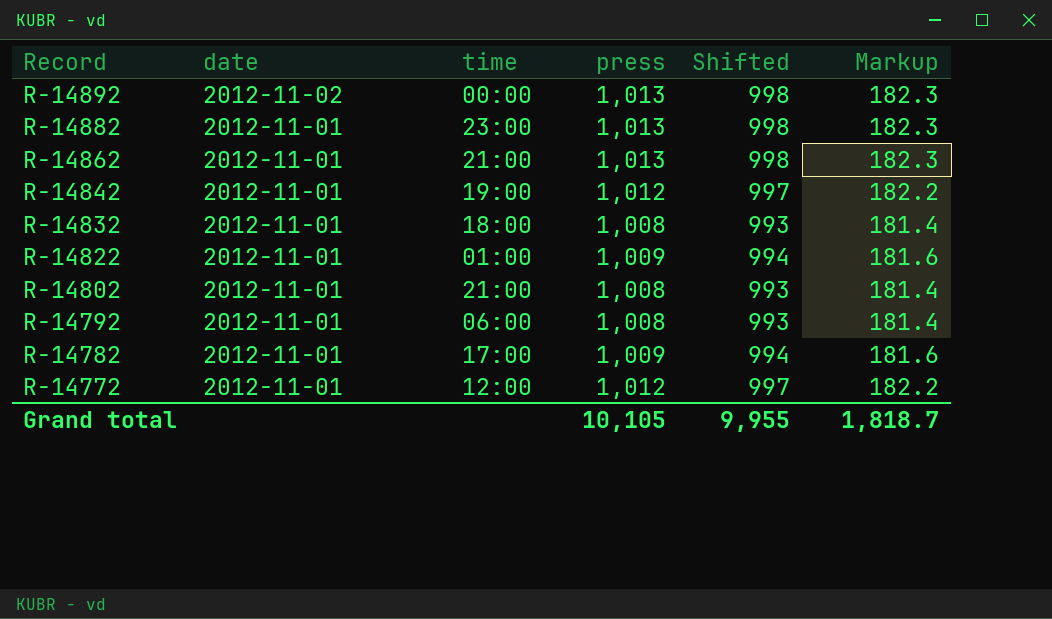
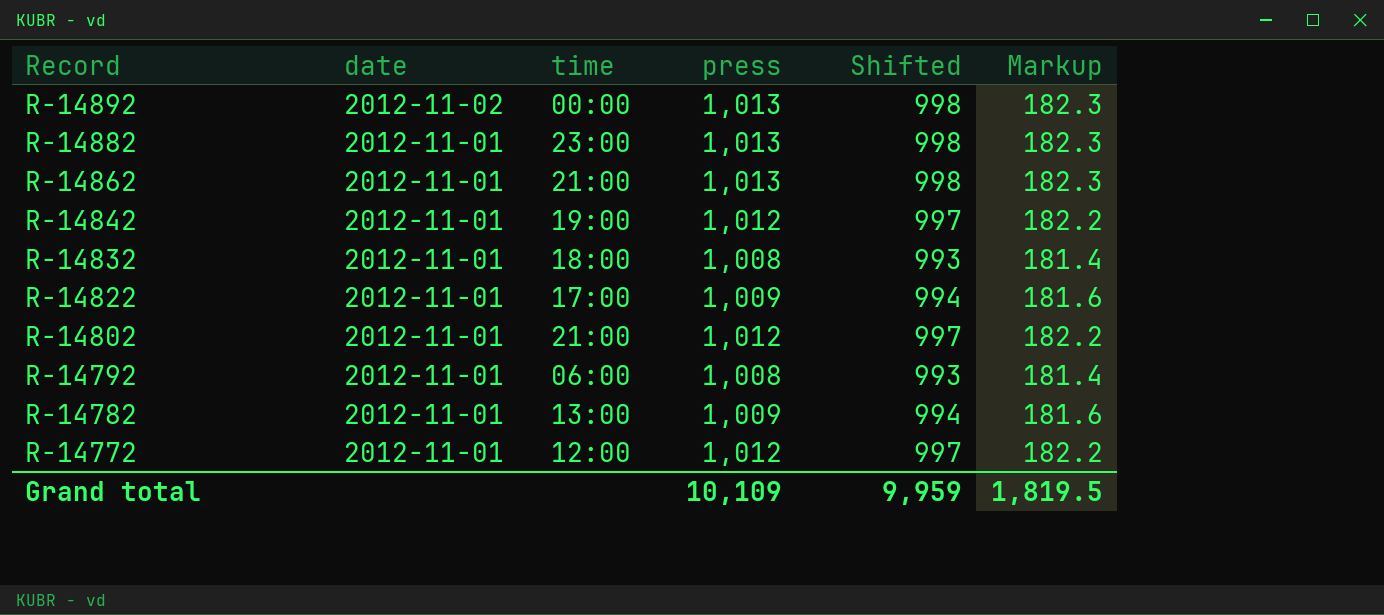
R-14822 | time: 01:00 -> 17:00
R-14802 | press: 1,008 -> 1,012
R-14802 | Shifted: 993 -> 997
R-14802 | Markup: 181.4 -> 182.2
R-14782 | time: 17:00 -> 13:00
Grand total | press: 10,105 -> 10,109
Grand total | Shifted: 9,955 -> 9,959
Grand total | Markup: 1,818.7 -> 1,819.5

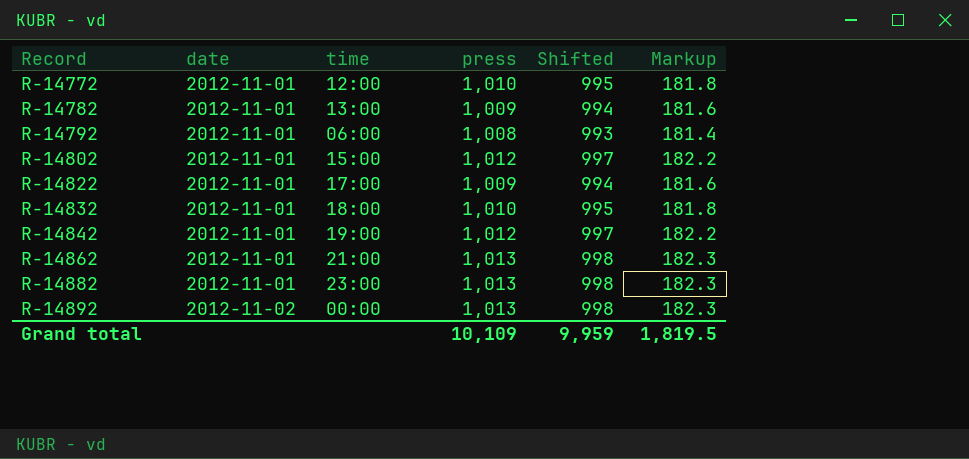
row order: Record descending -> Record ascending
R-14772 | press: 1,012 -> 1,010
R-14772 | Shifted: 997 -> 995
R-14772 | Markup: 182.2 -> 181.8
R-14802 | time: 21:00 -> 15:00
R-14832 | press: 1,008 -> 1,010
R-14832 | Shifted: 993 -> 995
R-14832 | Markup: 181.4 -> 181.8

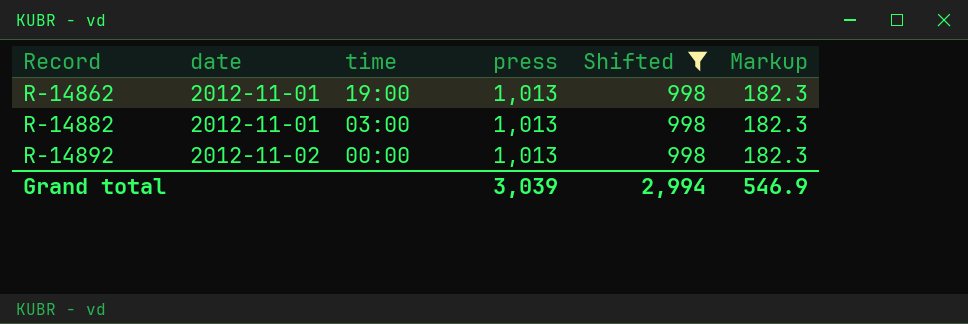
filter: none -> Shifted = 998
R-14862 | time: 21:00 -> 19:00
R-14882 | time: 23:00 -> 03:00
Grand total | press: 10,109 -> 3,039
Grand total | Shifted: 9,959 -> 2,994
Grand total | Markup: 1,819.5 -> 546.9

